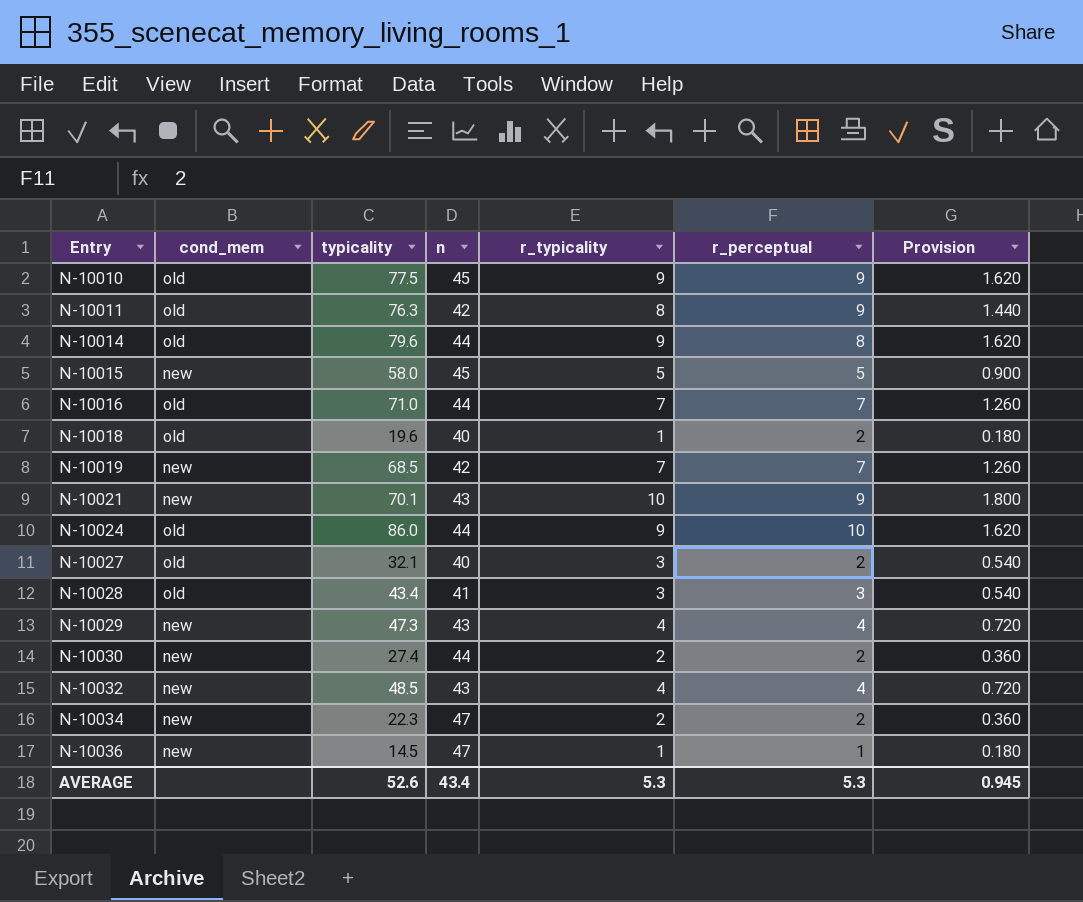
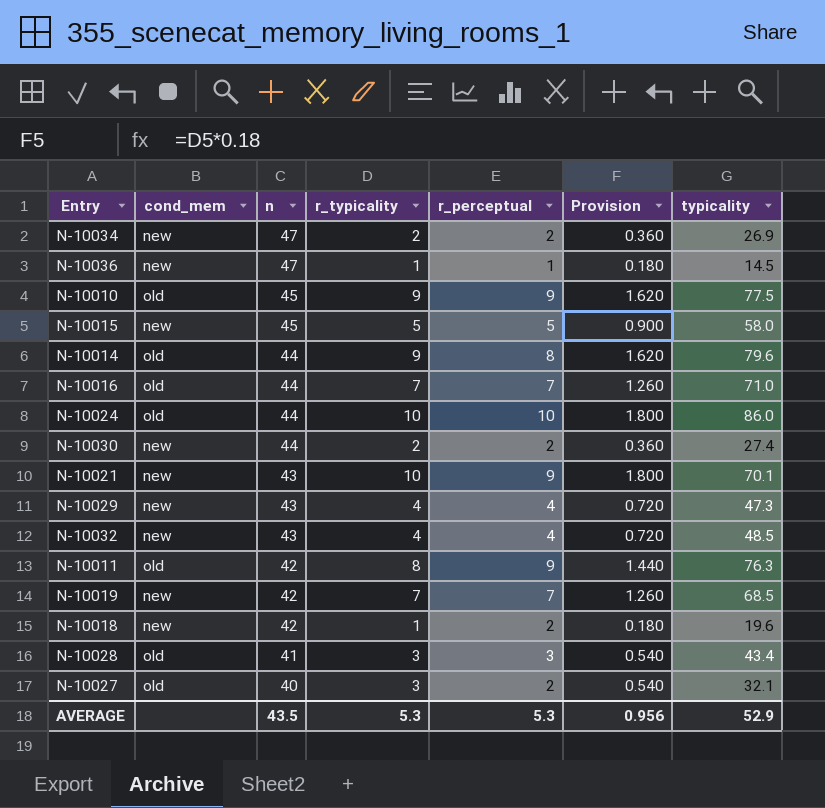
row order: Entry ascending -> n descending
column typicality | position: 3 -> 7
N-10034 | typicality: 22.3 -> 26.9
N-10024 | r_typicality: 9 -> 10
N-10024 | Provision: 1.620 -> 1.800
N-10018 | cond_mem: old -> new
N-10018 | n: 40 -> 42
AVERAGE | n: 43.4 -> 43.5
AVERAGE | Provision: 0.945 -> 0.956
AVERAGE | typicality: 52.6 -> 52.9

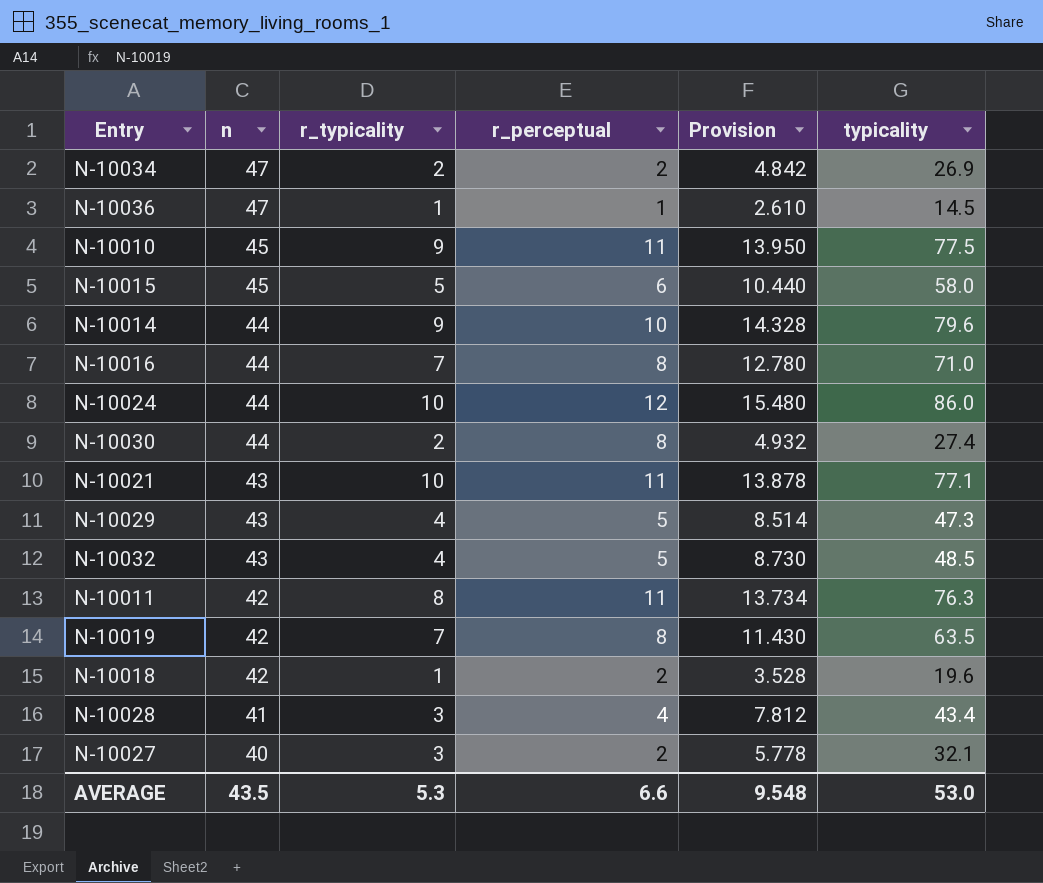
column cond_mem | position: 2 -> none
column Provision | formula: [r_typicality] * 0.18 -> [typicality] * 0.18
N-10010 | r_perceptual: 9 -> 11
N-10015 | r_perceptual: 5 -> 6
N-10014 | r_perceptual: 8 -> 10
N-10016 | r_perceptual: 7 -> 8
N-10024 | r_perceptual: 10 -> 12
N-10030 | r_perceptual: 2 -> 8
N-10021 | r_perceptual: 9 -> 11
N-10021 | typicality: 70.1 -> 77.1
N-10029 | r_perceptual: 4 -> 5
N-10032 | r_perceptual: 4 -> 5
N-10011 | r_perceptual: 9 -> 11
N-10019 | r_perceptual: 7 -> 8
N-10019 | typicality: 68.5 -> 63.5
N-10028 | r_perceptual: 3 -> 4
AVERAGE | r_perceptual: 5.3 -> 6.6
AVERAGE | Provision: 0.956 -> 9.548
AVERAGE | typicality: 52.9 -> 53.0

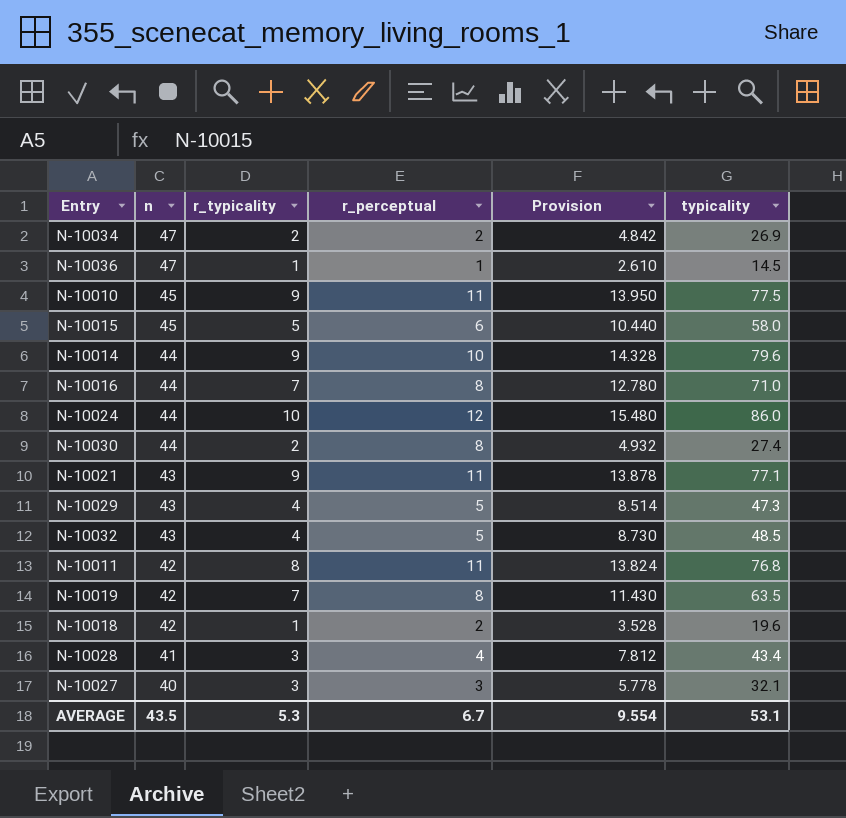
N-10021 | r_typicality: 10 -> 9
N-10011 | Provision: 13.734 -> 13.824
N-10011 | typicality: 76.3 -> 76.8
N-10027 | r_perceptual: 2 -> 3
AVERAGE | r_perceptual: 6.6 -> 6.7
AVERAGE | Provision: 9.548 -> 9.554
AVERAGE | typicality: 53.0 -> 53.1

